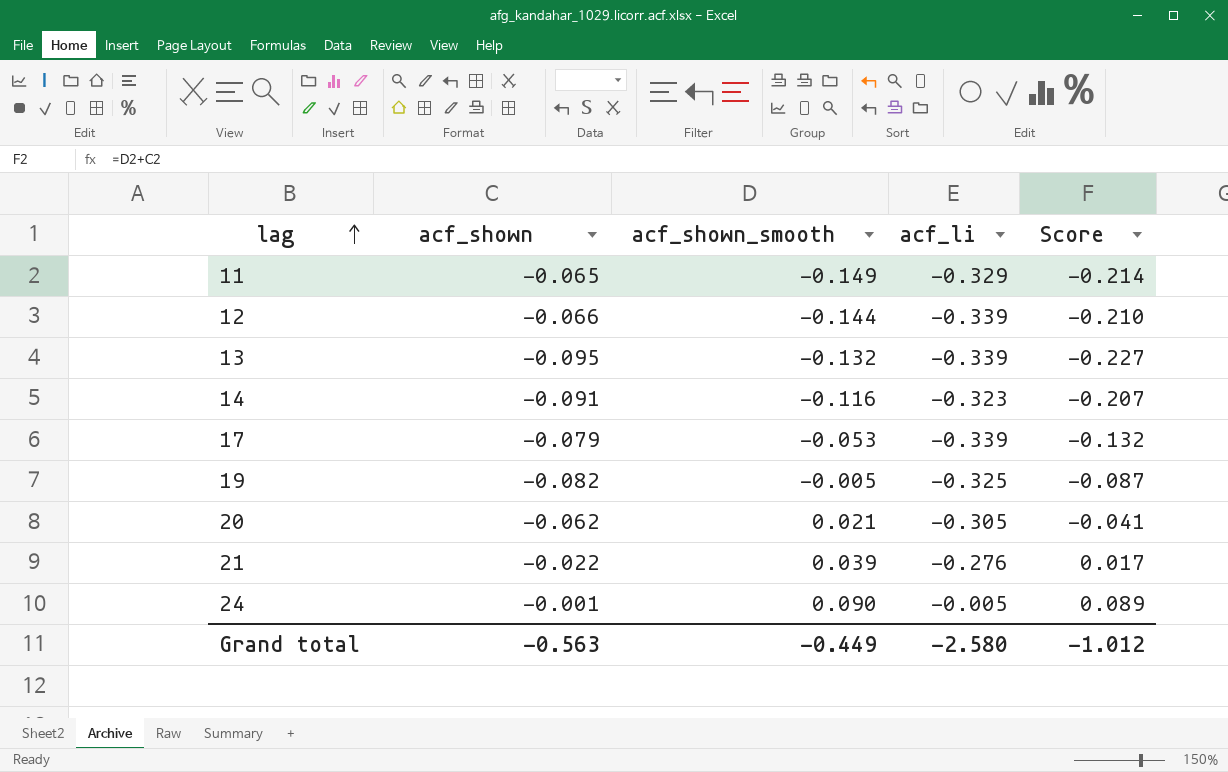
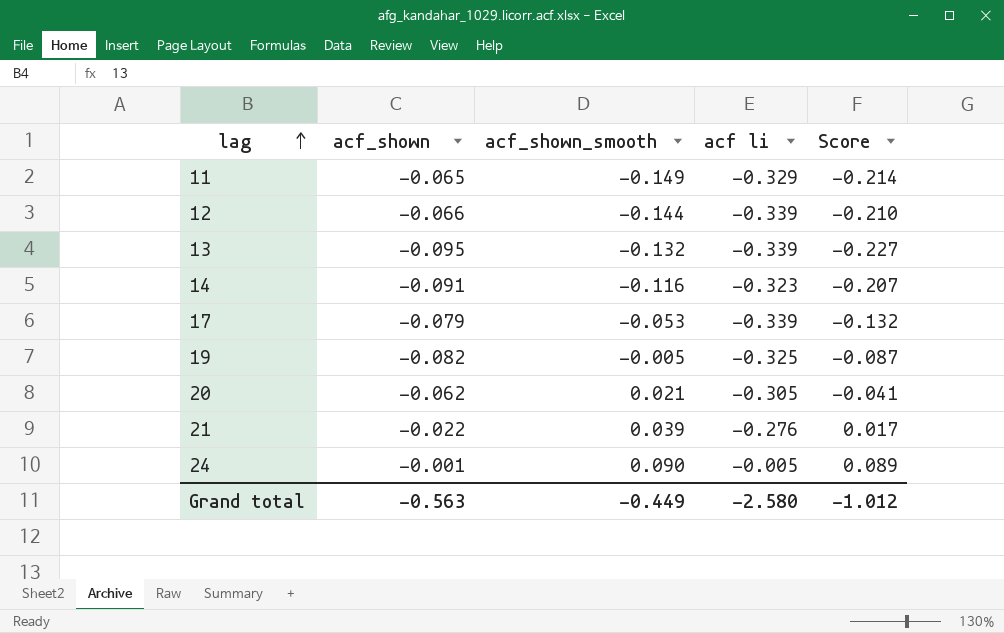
column name: acf_li -> acf li

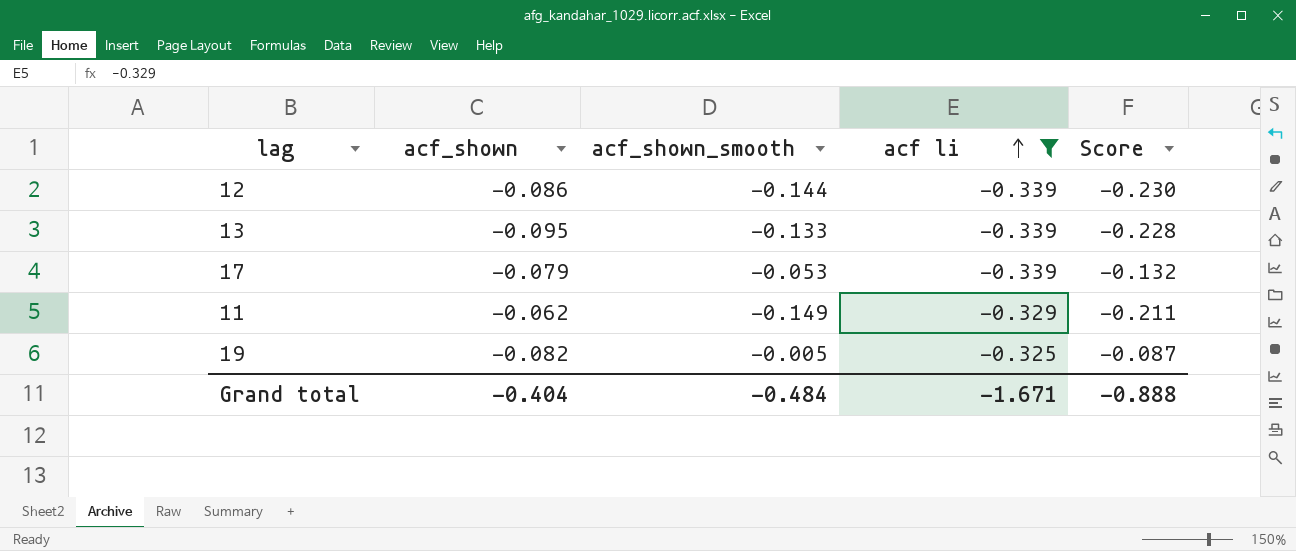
filter: none -> acf li <= -0.325
row order: lag ascending -> acf li ascending
12 | acf_shown: -0.066 -> -0.086
12 | Score: -0.210 -> -0.230
13 | acf_shown_smooth: -0.132 -> -0.133
13 | Score: -0.227 -> -0.228
11 | acf_shown: -0.065 -> -0.062
11 | Score: -0.214 -> -0.211
Grand total | acf_shown: -0.563 -> -0.404
Grand total | acf_shown_smooth: -0.449 -> -0.484
Grand total | acf li: -2.580 -> -1.671
Grand total | Score: -1.012 -> -0.888

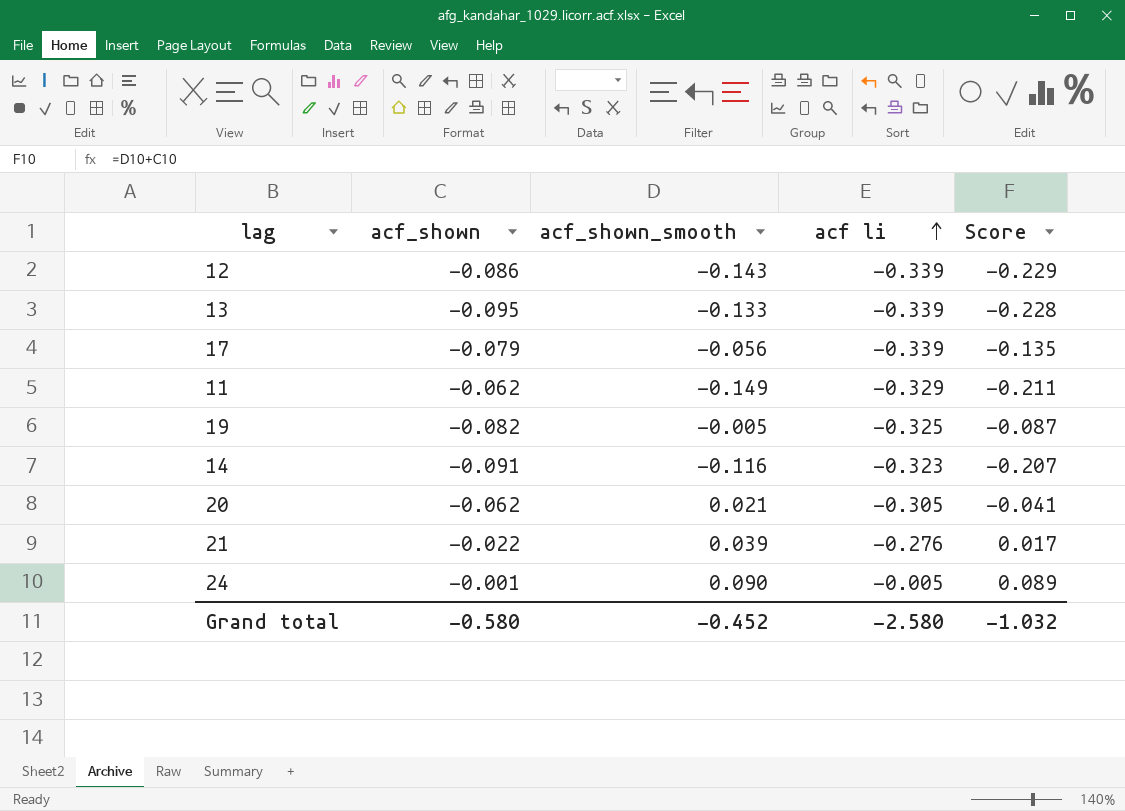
filter: acf li <= -0.325 -> none
12 | acf_shown_smooth: -0.144 -> -0.143
12 | Score: -0.230 -> -0.229
17 | acf_shown_smooth: -0.053 -> -0.056
17 | Score: -0.132 -> -0.135
Grand total | acf_shown: -0.404 -> -0.580
Grand total | acf_shown_smooth: -0.484 -> -0.452
Grand total | acf li: -1.671 -> -2.580
Grand total | Score: -0.888 -> -1.032

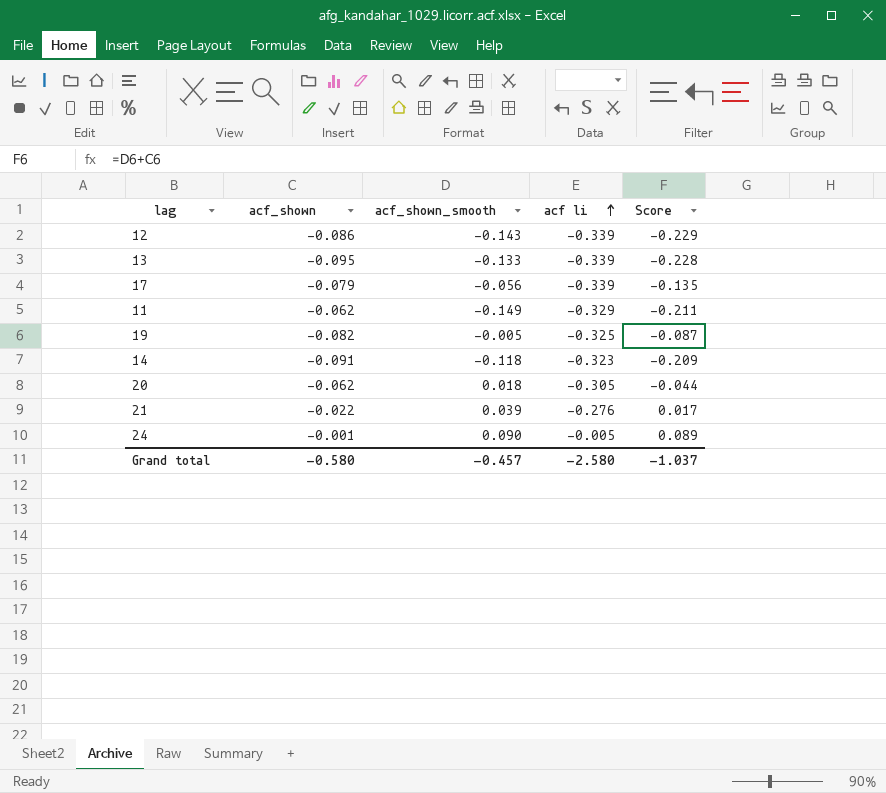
14 | acf_shown_smooth: -0.116 -> -0.118
14 | Score: -0.207 -> -0.209
20 | acf_shown_smooth: 0.021 -> 0.018
20 | Score: -0.041 -> -0.044
Grand total | acf_shown_smooth: -0.452 -> -0.457
Grand total | Score: -1.032 -> -1.037

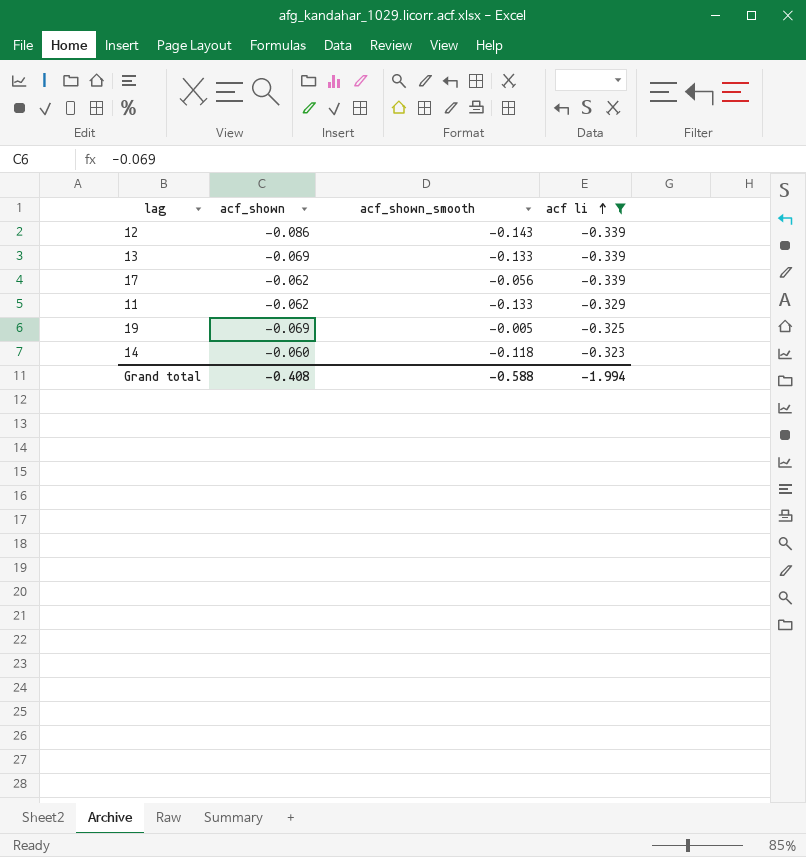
filter: none -> acf li <= -0.323
column Score | formula: [acf_shown] + [acf_shown_smooth] -> none
13 | acf_shown: -0.095 -> -0.069
17 | acf_shown: -0.079 -> -0.062
11 | acf_shown_smooth: -0.149 -> -0.133
19 | acf_shown: -0.082 -> -0.069
14 | acf_shown: -0.091 -> -0.060
Grand total | acf_shown: -0.580 -> -0.408
Grand total | acf_shown_smooth: -0.457 -> -0.588
Grand total | acf li: -2.580 -> -1.994

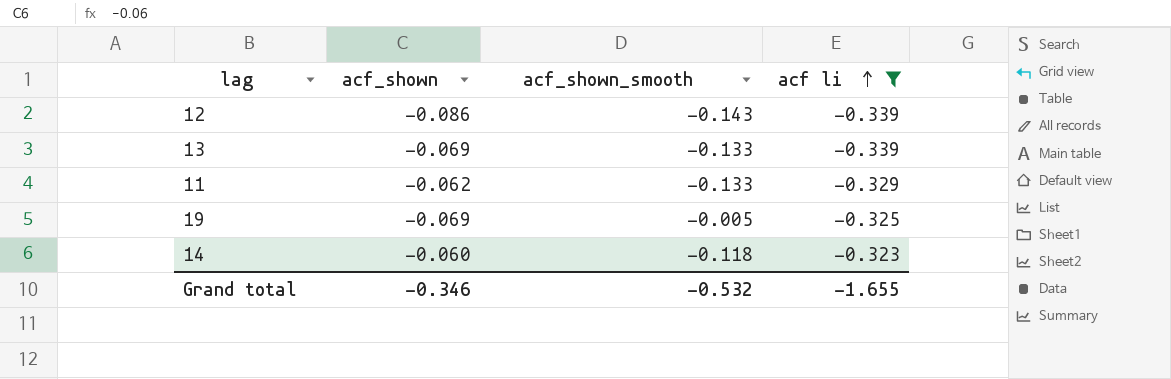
row 17: -0.062 | -0.056 | -0.339 -> none
Grand total | acf_shown: -0.408 -> -0.346
Grand total | acf_shown_smooth: -0.588 -> -0.532
Grand total | acf li: -1.994 -> -1.655

